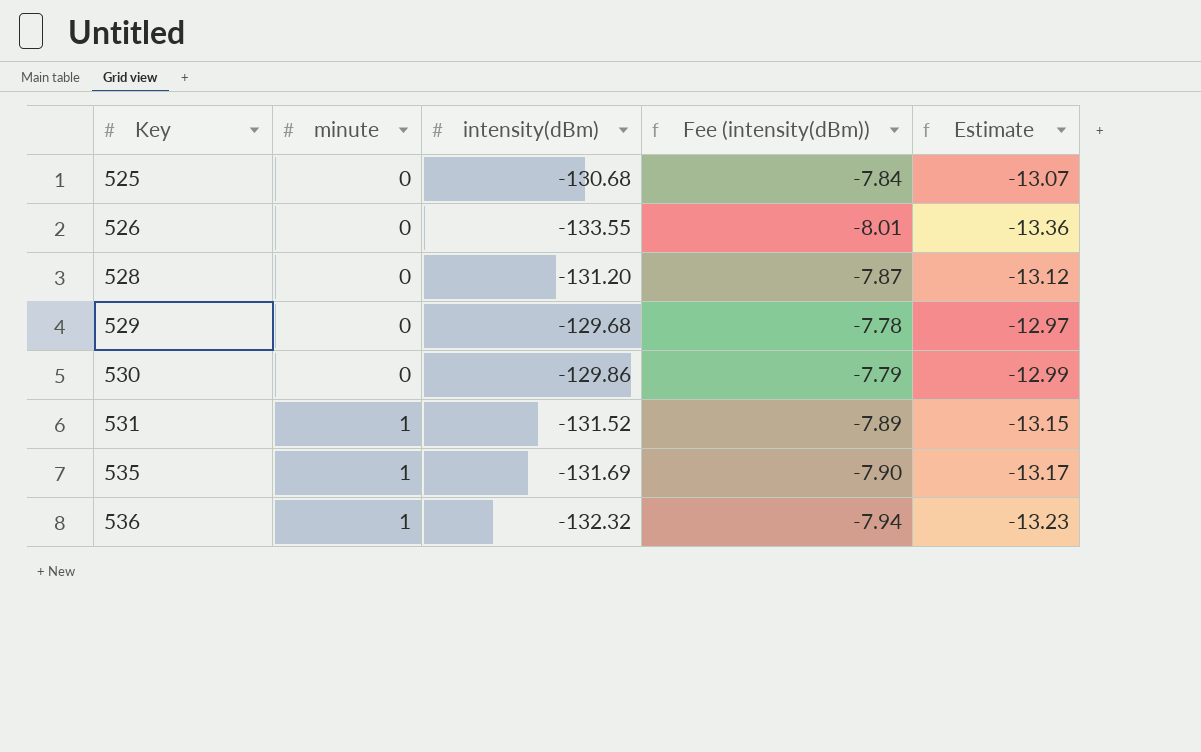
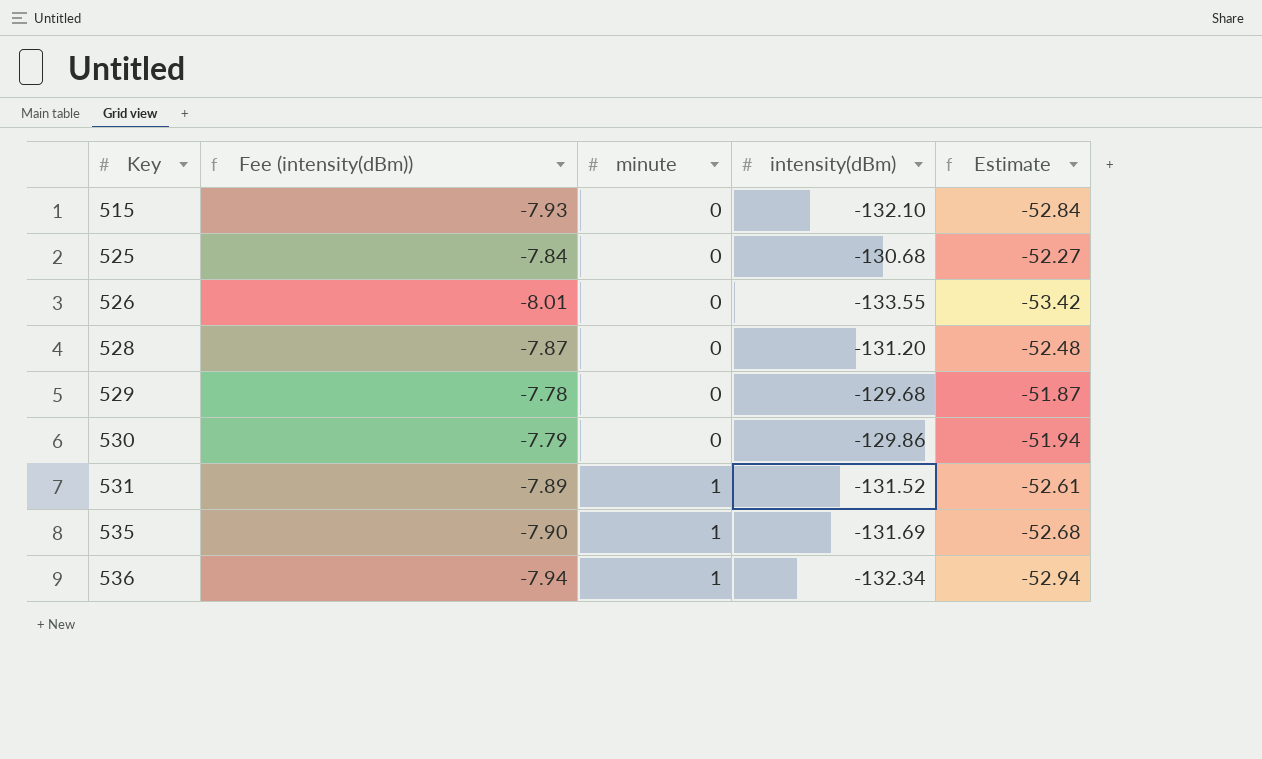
column Fee (intensity(dBm)) | position: 4 -> 2
column Estimate | formula: [intensity(dBm)] * 0.1 -> [intensity(dBm)] * 0.4
row 515: none -> -7.93 | 0 | -132.10 | -52.84
536 | intensity(dBm): -132.32 -> -132.34

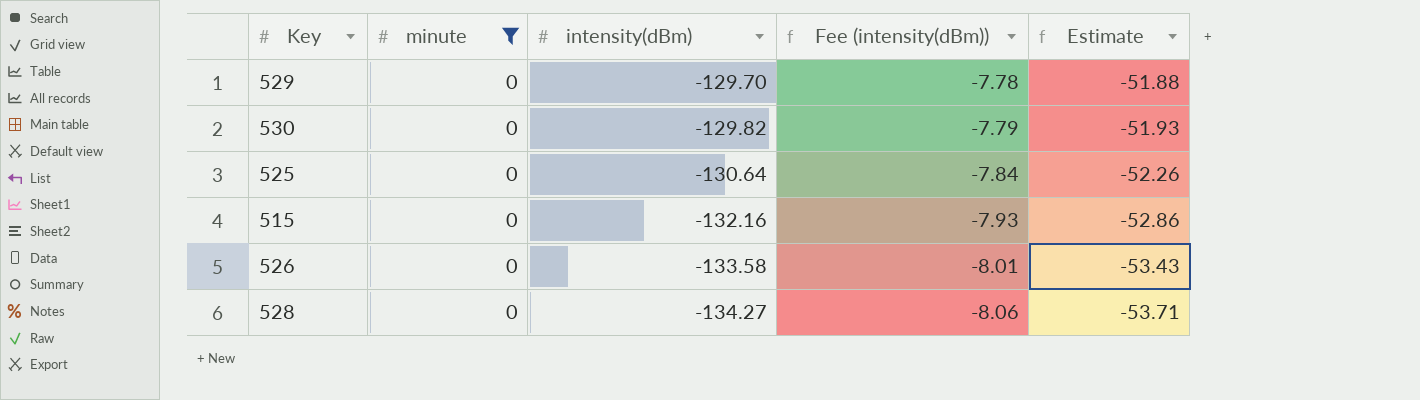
filter: none -> minute = 0
row order: Key ascending -> intensity(dBm) descending
column Fee (intensity(dBm)) | position: 2 -> 4
529 | intensity(dBm): -129.68 -> -129.70
529 | Estimate: -51.87 -> -51.88
530 | intensity(dBm): -129.86 -> -129.82
530 | Estimate: -51.94 -> -51.93
525 | intensity(dBm): -130.68 -> -130.64
525 | Estimate: -52.27 -> -52.26
515 | intensity(dBm): -132.10 -> -132.16
515 | Estimate: -52.84 -> -52.86
526 | intensity(dBm): -133.55 -> -133.58
526 | Estimate: -53.42 -> -53.43
528 | intensity(dBm): -131.20 -> -134.27
528 | Fee (intensity(dBm)): -7.87 -> -8.06
528 | Estimate: -52.48 -> -53.71

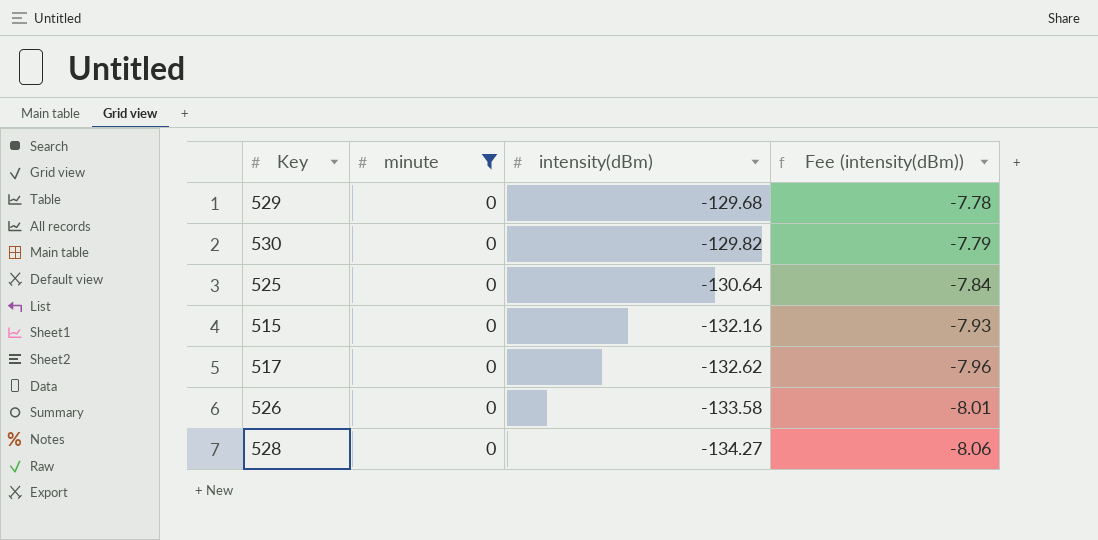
column Estimate | formula: [intensity(dBm)] * 0.4 -> none
529 | intensity(dBm): -129.70 -> -129.68
row 517: none -> 0 | -132.62 | -7.96

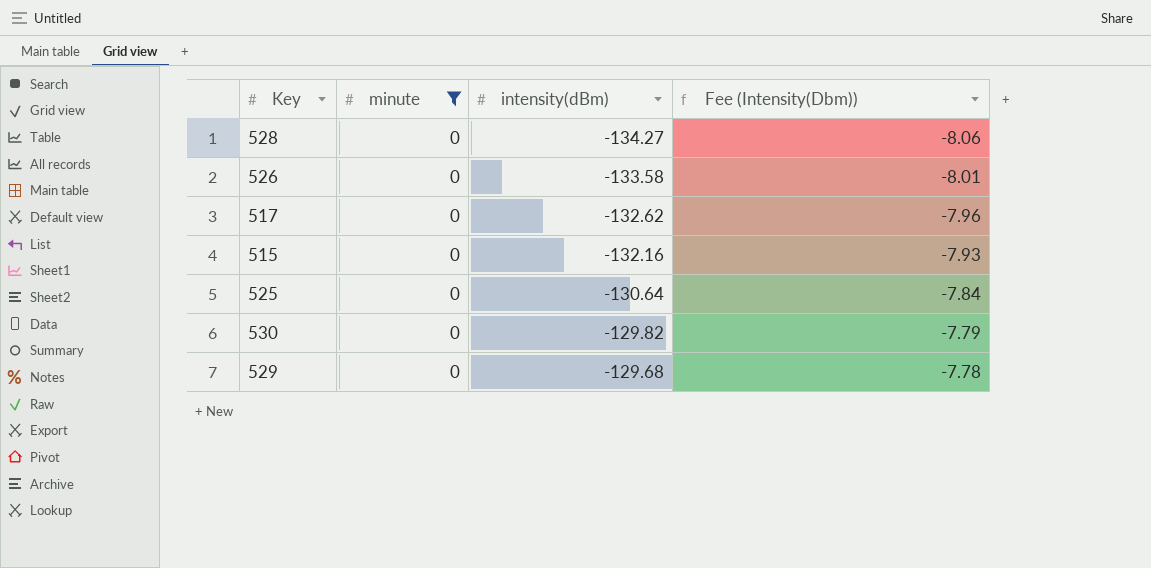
row order: intensity(dBm) descending -> intensity(dBm) ascending
column name: Fee (intensity(dBm)) -> Fee (Intensity(Dbm))

